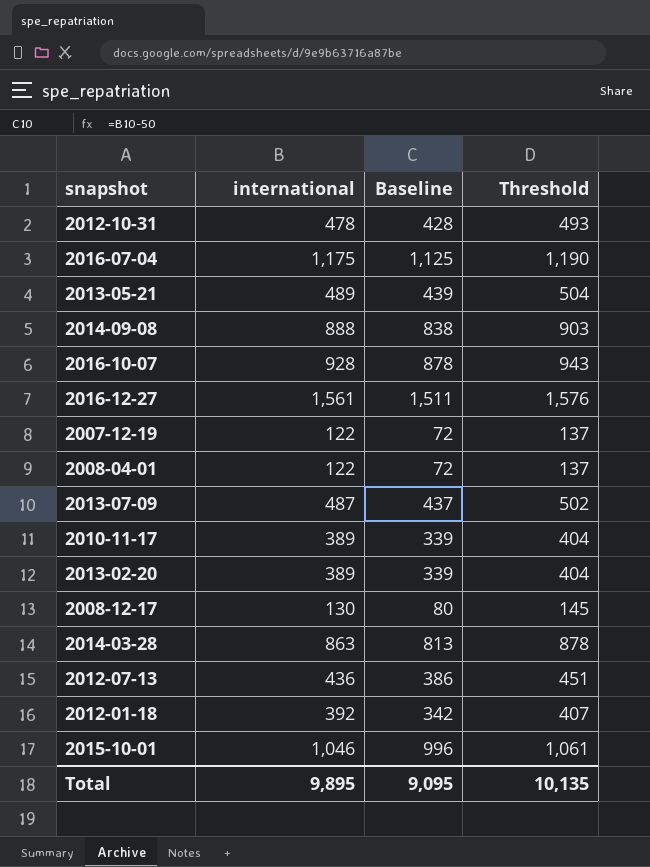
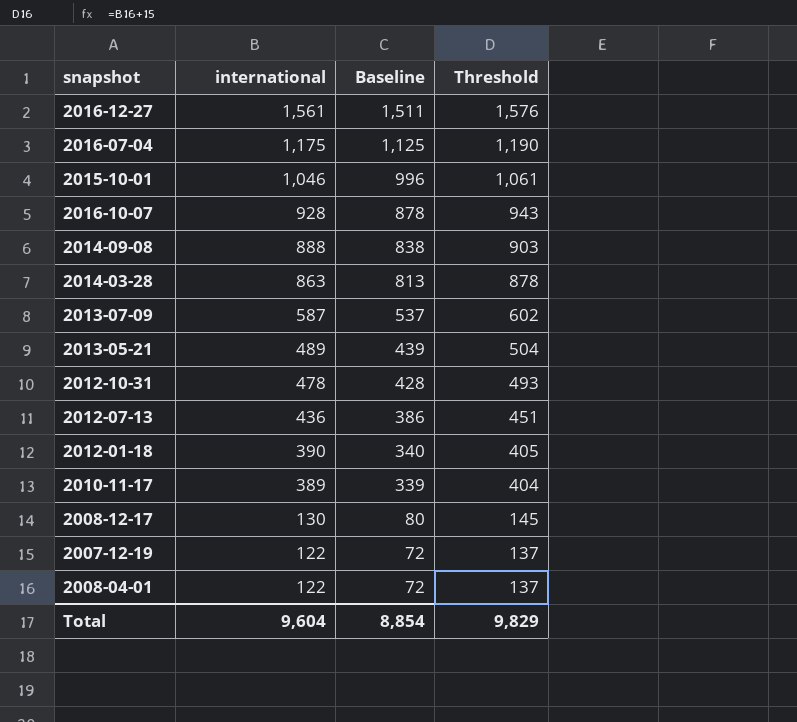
row order: none -> international descending
row 2013-02-20: 389 | 339 | 404 -> none
2013-07-09 | international: 487 -> 587
2013-07-09 | Baseline: 437 -> 537
2013-07-09 | Threshold: 502 -> 602
2012-01-18 | international: 392 -> 390
2012-01-18 | Baseline: 342 -> 340
2012-01-18 | Threshold: 407 -> 405
Total | international: 9,895 -> 9,604
Total | Baseline: 9,095 -> 8,854
Total | Threshold: 10,135 -> 9,829

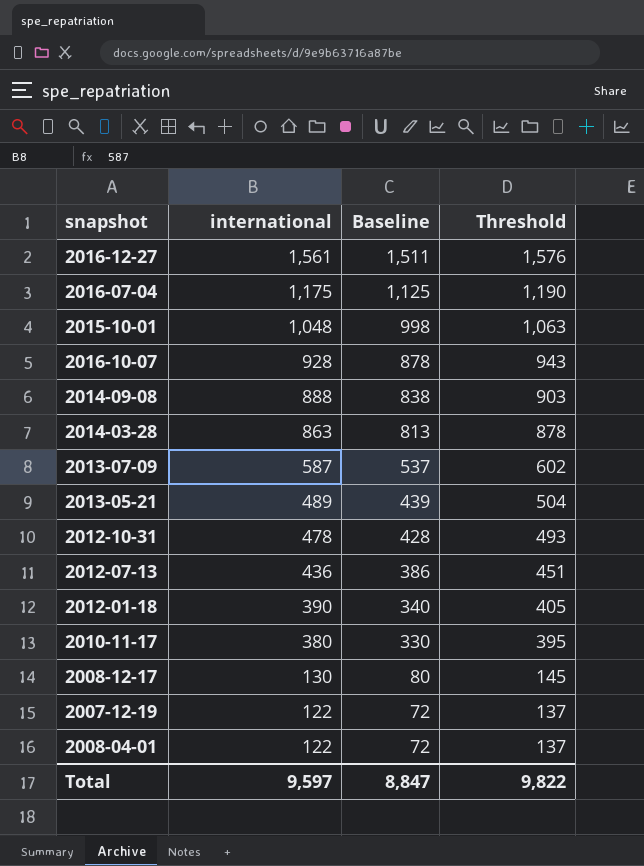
2015-10-01 | international: 1,046 -> 1,048
2015-10-01 | Baseline: 996 -> 998
2015-10-01 | Threshold: 1,061 -> 1,063
2010-11-17 | international: 389 -> 380
2010-11-17 | Baseline: 339 -> 330
2010-11-17 | Threshold: 404 -> 395
Total | international: 9,604 -> 9,597
Total | Baseline: 8,854 -> 8,847
Total | Threshold: 9,829 -> 9,822

